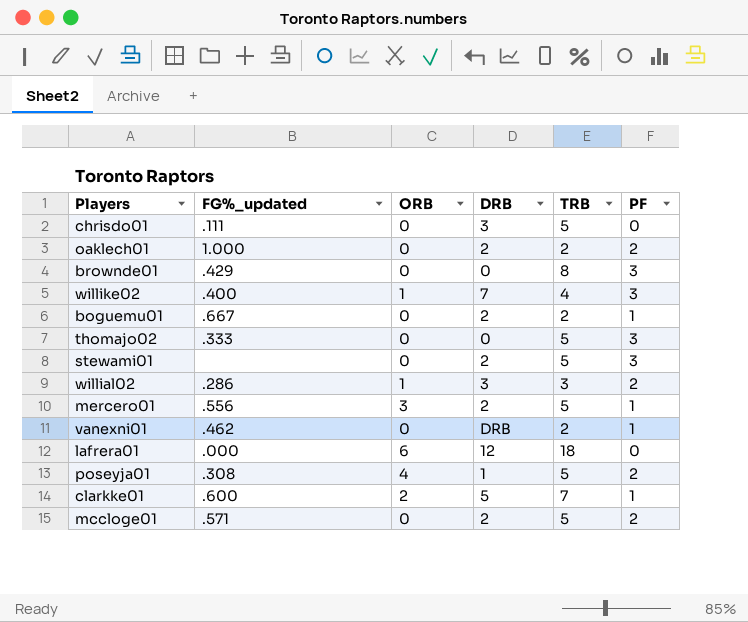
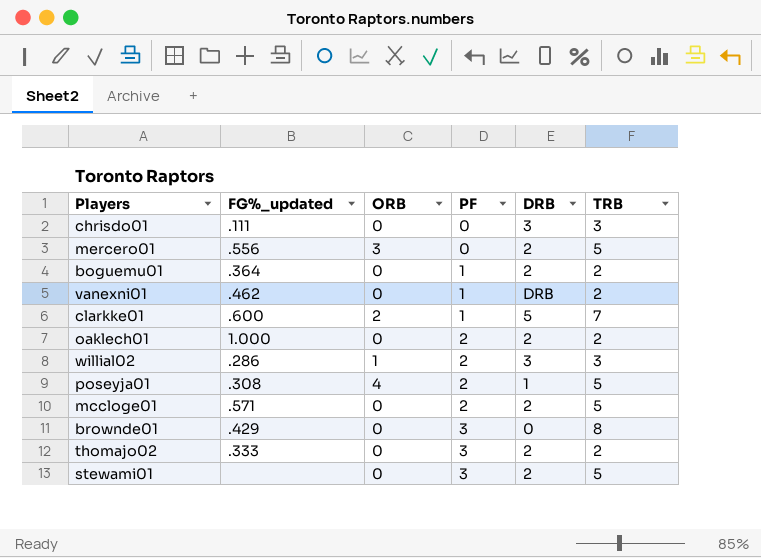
row order: none -> PF ascending
column PF | position: 6 -> 4
row willike02: .400 | 1 | 7 | 4 | 3 -> none
row lafrera01: .000 | 6 | 12 | 18 | 0 -> none
chrisdo01 | TRB: 5 -> 3
mercero01 | PF: 1 -> 0
boguemu01 | FG%_updated: .667 -> .364
thomajo02 | DRB: 0 -> 2
thomajo02 | TRB: 5 -> 2

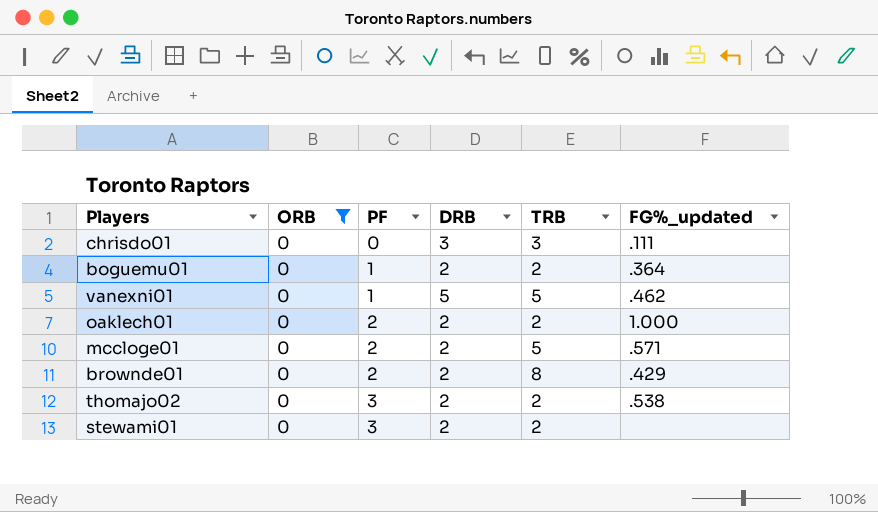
filter: none -> ORB = 0
column FG%_updated | position: 2 -> 6
vanexni01 | DRB: DRB -> 5
vanexni01 | TRB: 2 -> 5
brownde01 | PF: 3 -> 2
brownde01 | DRB: 0 -> 2
thomajo02 | FG%_updated: .333 -> .538
stewami01 | TRB: 5 -> 2

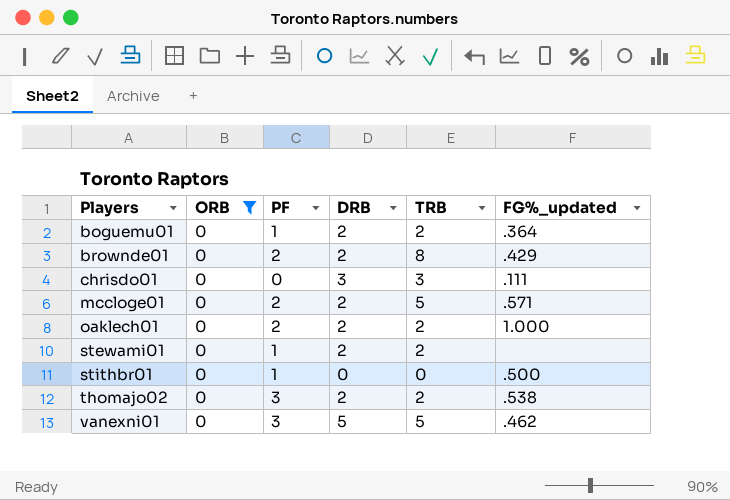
row order: PF ascending -> Players ascending
stewami01 | PF: 3 -> 1
row stithbr01: none -> 0 | 1 | 0 | 0 | .500
vanexni01 | PF: 1 -> 3

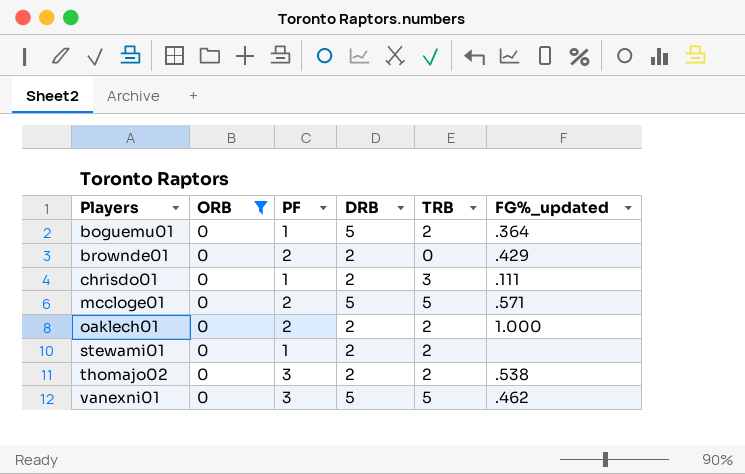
row stithbr01: 0 | 1 | 0 | 0 | .500 -> none
boguemu01 | DRB: 2 -> 5
brownde01 | TRB: 8 -> 0
chrisdo01 | PF: 0 -> 1
chrisdo01 | DRB: 3 -> 2
mccloge01 | DRB: 2 -> 5

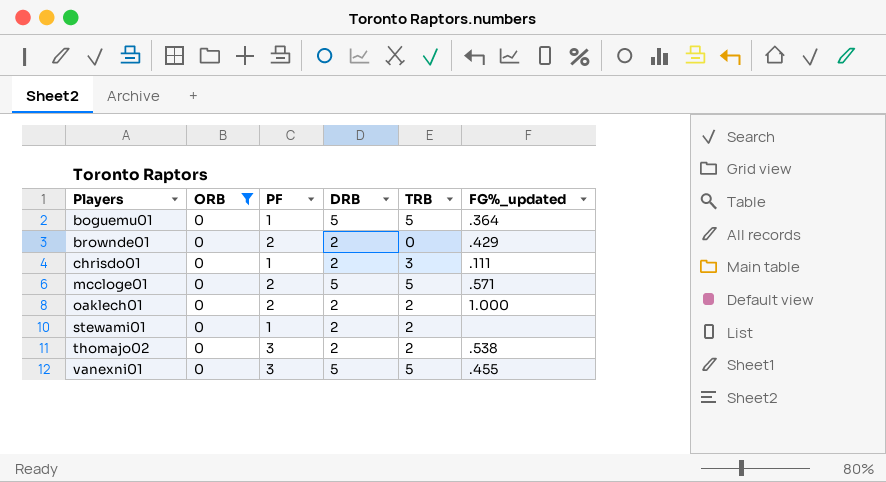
boguemu01 | TRB: 2 -> 5
vanexni01 | FG%_updated: .462 -> .455

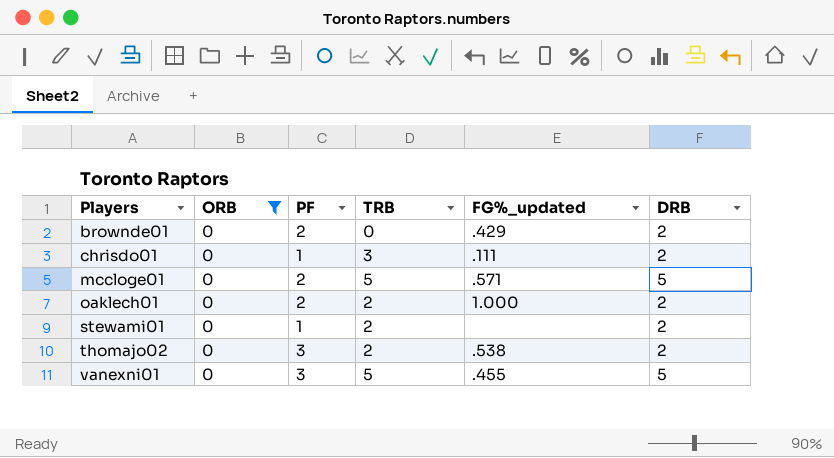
column DRB | position: 4 -> 6
row boguemu01: 0 | 1 | 5 | 5 | .364 -> none

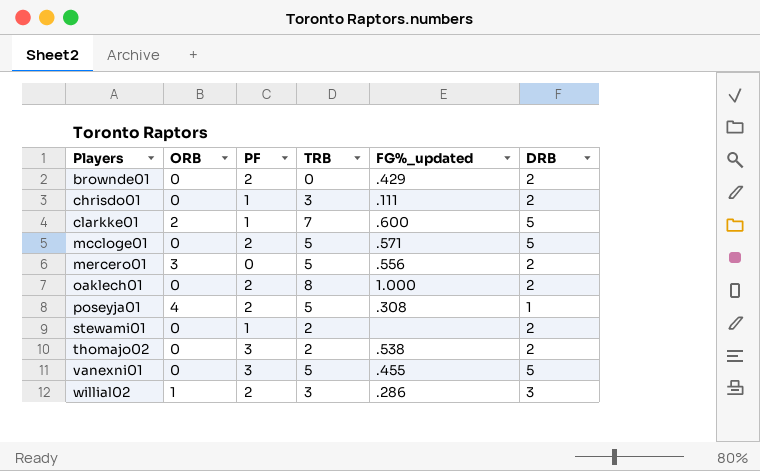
filter: ORB = 0 -> none
oaklech01 | TRB: 2 -> 8

